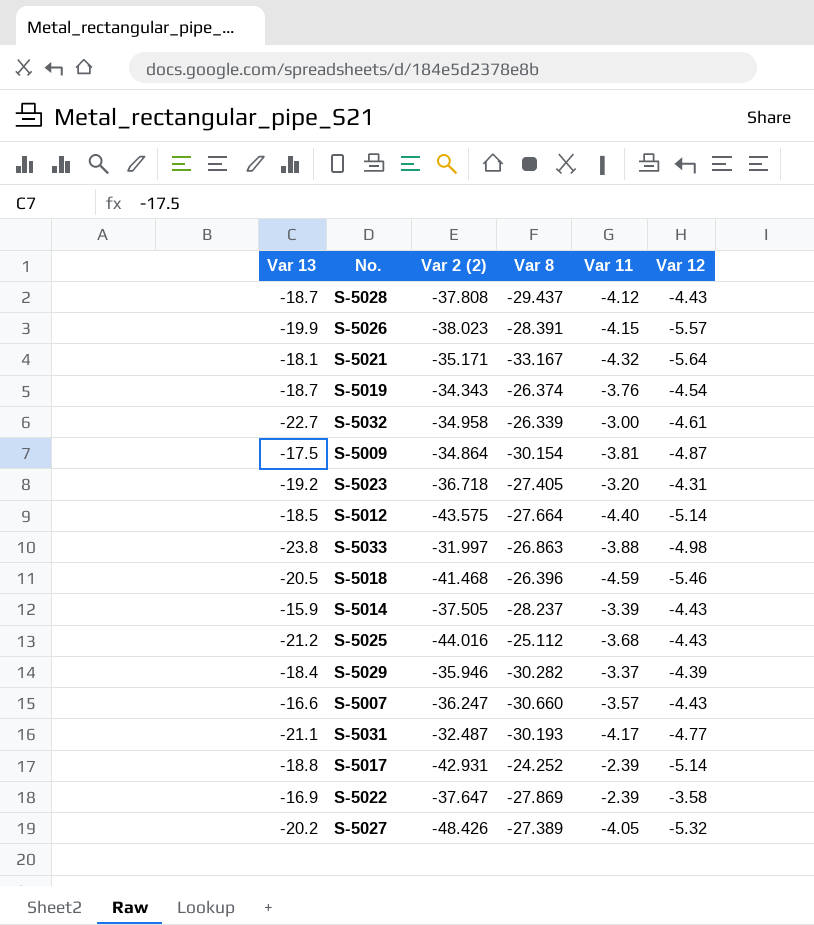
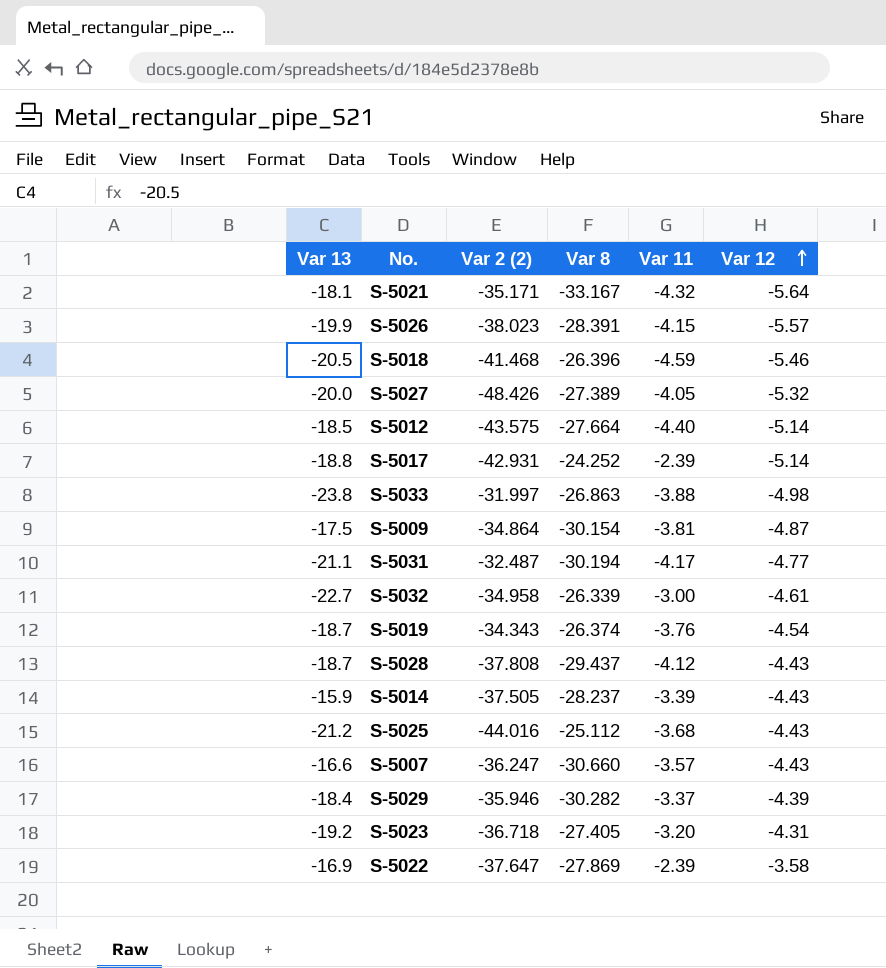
row order: none -> Var 12 ascending
S-5027 | Var 13: -20.2 -> -20.0
S-5031 | Var 8: -30.193 -> -30.194

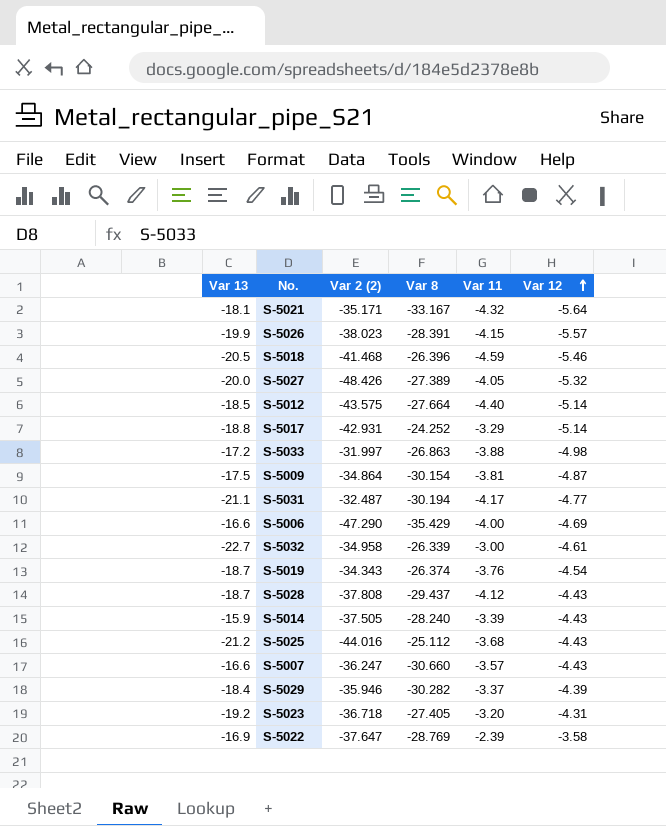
S-5017 | Var 11: -2.39 -> -3.29
S-5033 | Var 13: -23.8 -> -17.2
row S-5006: none -> -16.6 | -47.290 | -35.429 | -4.00 | -4.69
S-5014 | Var 8: -28.237 -> -28.240
S-5022 | Var 8: -27.869 -> -28.769

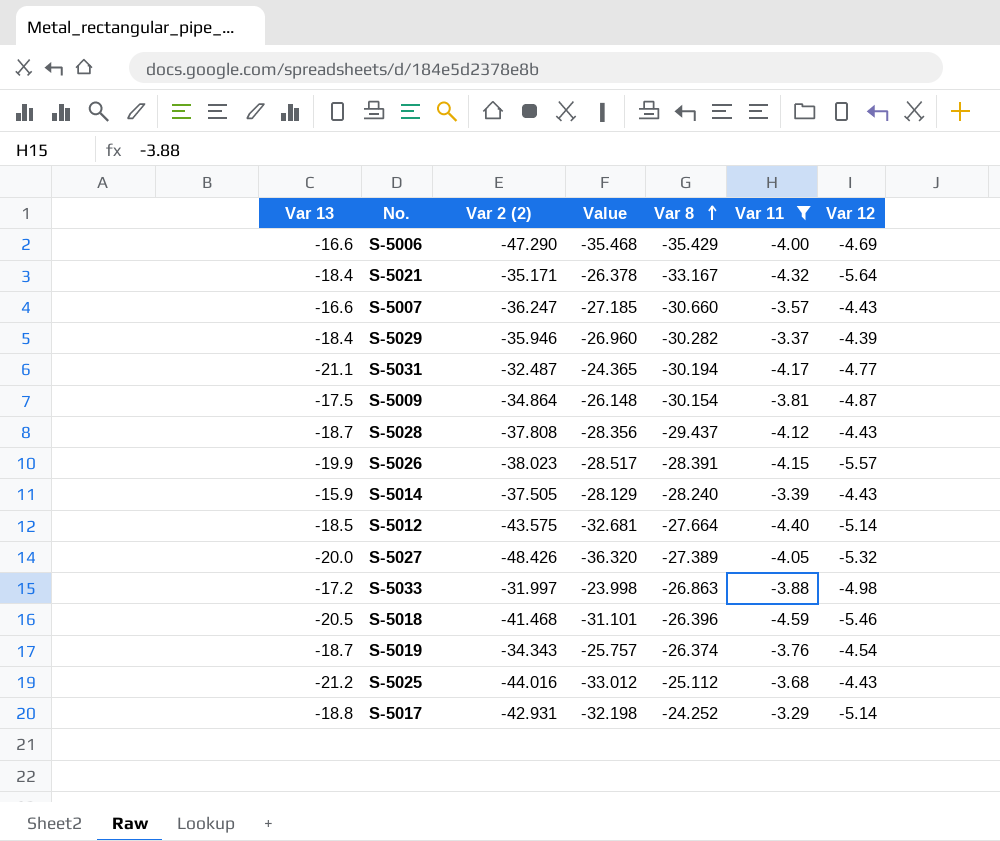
filter: none -> Var 11 <= -3.29
row order: Var 12 ascending -> Var 8 ascending
column Value | formula: none -> [Var 2 (2)] * 0.75
S-5021 | Var 13: -18.1 -> -18.4

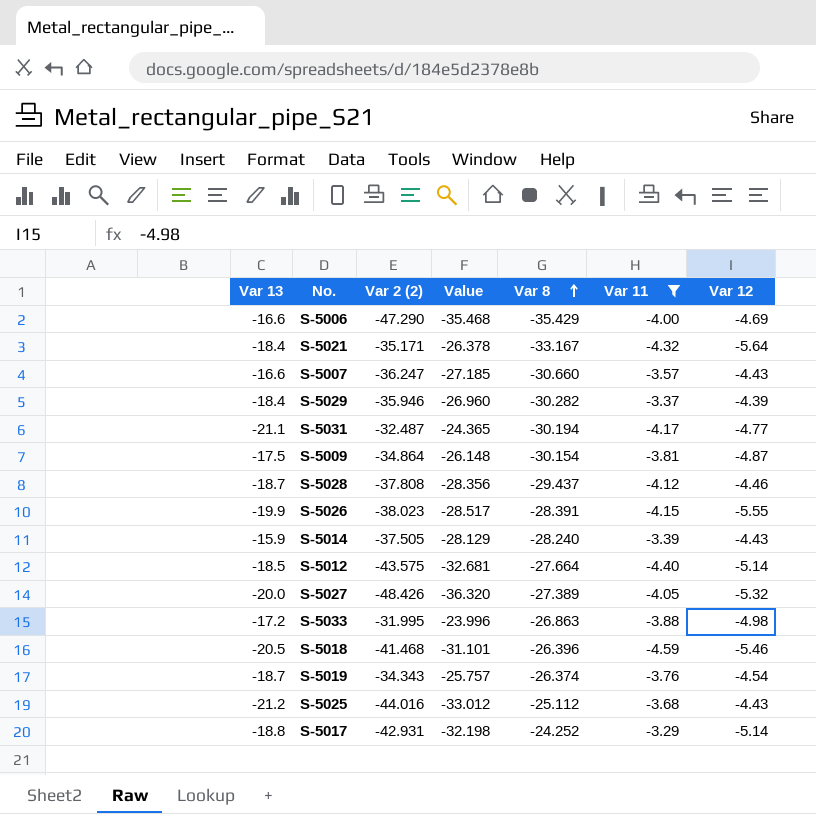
S-5028 | Var 12: -4.43 -> -4.46
S-5026 | Var 12: -5.57 -> -5.55
S-5033 | Var 2 (2): -31.997 -> -31.995
S-5033 | Value: -23.998 -> -23.996

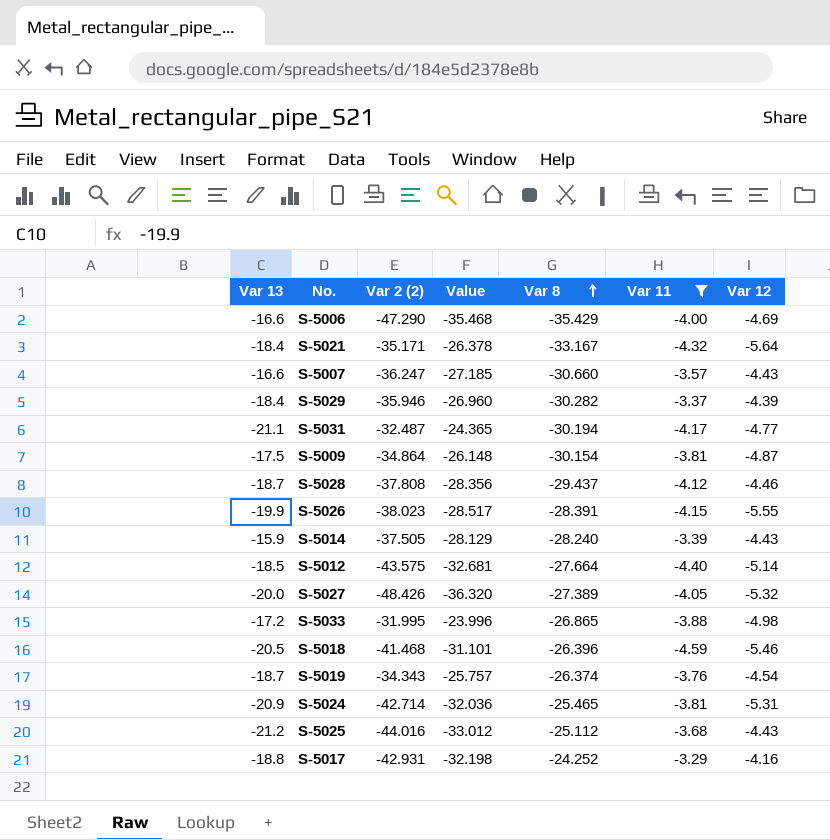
S-5033 | Var 8: -26.863 -> -26.865
row S-5024: none -> -20.9 | -42.714 | -32.036 | -25.465 | -3.81 | -5.31
S-5017 | Var 12: -5.14 -> -4.16

